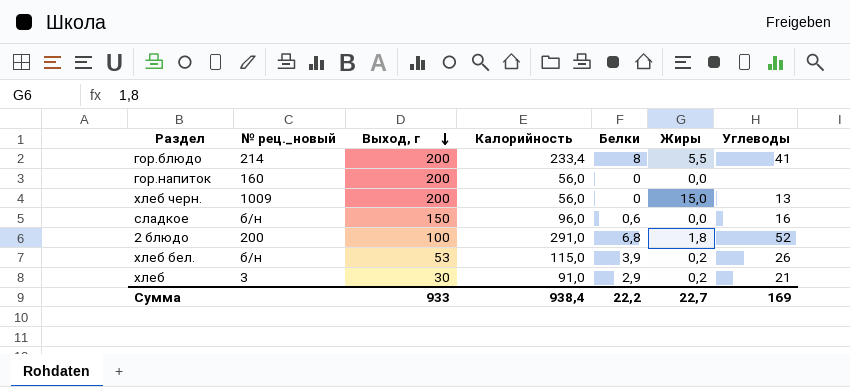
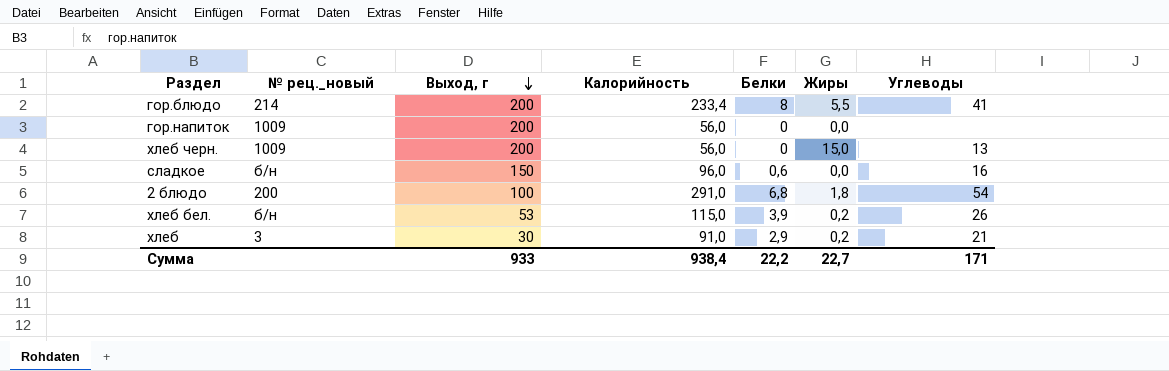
гор.напиток | № рец._новый: 160 -> 1009
2 блюдо | Углеводы: 52 -> 54
Сумма | Углеводы: 169 -> 171

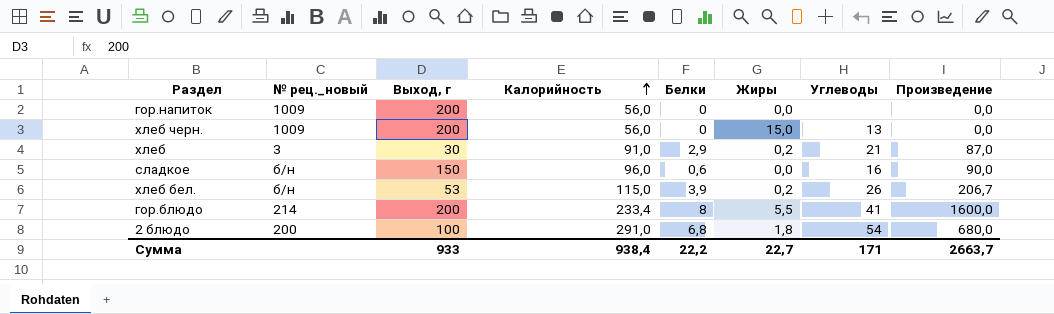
row order: Выход, г descending -> Калорийность ascending
column Произведение | formula: none -> [Выход, г] * [Белки]

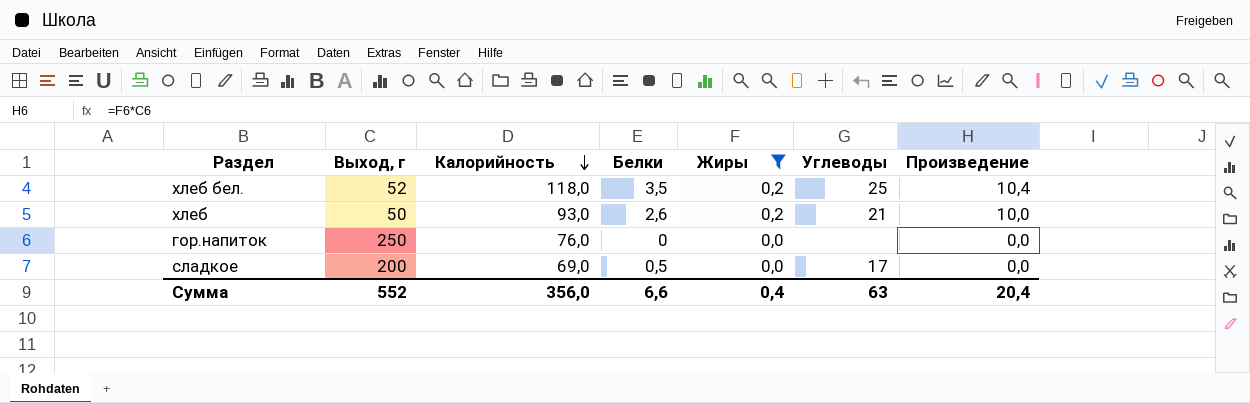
filter: none -> Жиры <= 0,2
row order: Калорийность ascending -> Калорийность descending
column № рец._новый | position: 2 -> none
column Произведение | formula: [Выход, г] * [Белки] -> [Выход, г] * [Жиры]
хлеб бел. | Выход, г: 53 -> 52
хлеб бел. | Калорийность: 115,0 -> 118,0
хлеб бел. | Белки: 3,9 -> 3,5
хлеб бел. | Углеводы: 26 -> 25
хлеб | Выход, г: 30 -> 50
хлеб | Калорийность: 91,0 -> 93,0
хлеб | Белки: 2,9 -> 2,6
гор.напиток | Выход, г: 200 -> 250
гор.напиток | Калорийность: 56,0 -> 76,0
сладкое | Выход, г: 150 -> 200
сладкое | Калорийность: 96,0 -> 69,0
сладкое | Белки: 0,6 -> 0,5
сладкое | Углеводы: 16 -> 17
Сумма | Выход, г: 933 -> 552
Сумма | Калорийность: 938,4 -> 356,0
Сумма | Белки: 22,2 -> 6,6
Сумма | Жиры: 22,7 -> 0,4
Сумма | Углеводы: 171 -> 63
Сумма | Произведение: 2663,7 -> 20,4

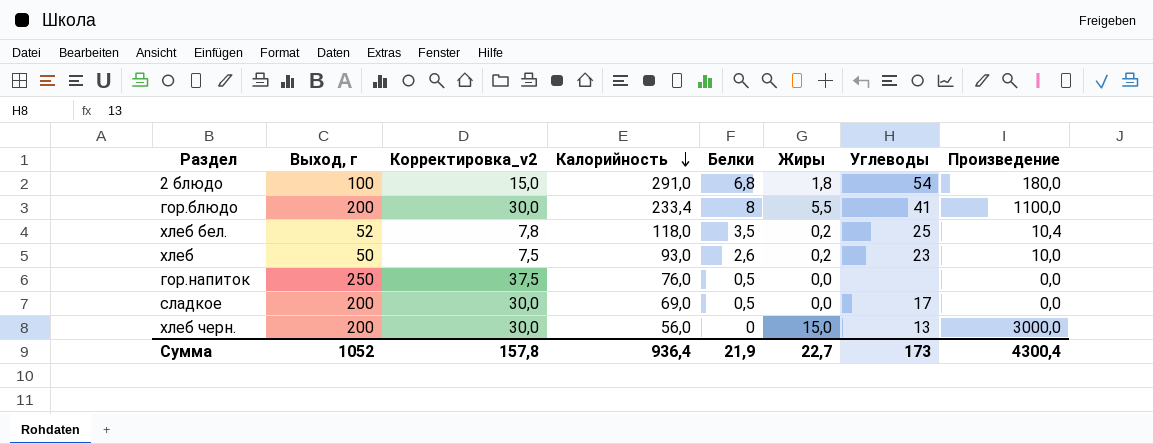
filter: Жиры <= 0,2 -> none
column Корректировка_v2 | formula: none -> [Выход, г] * 0,15
хлеб | Углеводы: 21 -> 23
гор.напиток | Белки: 0 -> 0,5
Сумма | Выход, г: 552 -> 1052
Сумма | Калорийность: 356,0 -> 936,4
Сумма | Белки: 6,6 -> 21,9
Сумма | Жиры: 0,4 -> 22,7
Сумма | Углеводы: 63 -> 173
Сумма | Произведение: 20,4 -> 4300,4

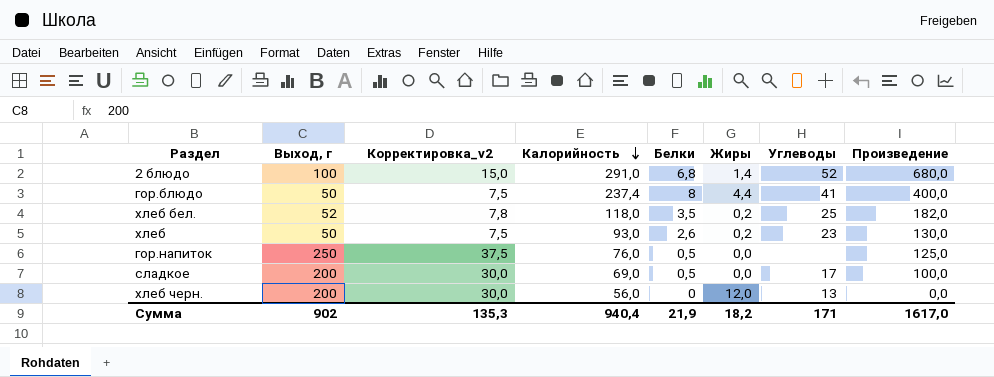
column Произведение | formula: [Выход, г] * [Жиры] -> [Выход, г] * [Белки]
2 блюдо | Жиры: 1,8 -> 1,4
2 блюдо | Углеводы: 54 -> 52
гор.блюдо | Выход, г: 200 -> 50
гор.блюдо | Корректировка_v2: 30,0 -> 7,5
гор.блюдо | Калорийность: 233,4 -> 237,4
гор.блюдо | Жиры: 5,5 -> 4,4
хлеб черн. | Жиры: 15,0 -> 12,0
Сумма | Выход, г: 1052 -> 902
Сумма | Корректировка_v2: 157,8 -> 135,3
Сумма | Калорийность: 936,4 -> 940,4
Сумма | Жиры: 22,7 -> 18,2
Сумма | Углеводы: 173 -> 171
Сумма | Произведение: 4300,4 -> 1617,0

